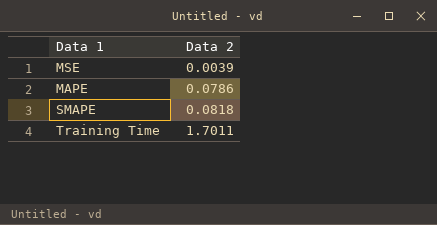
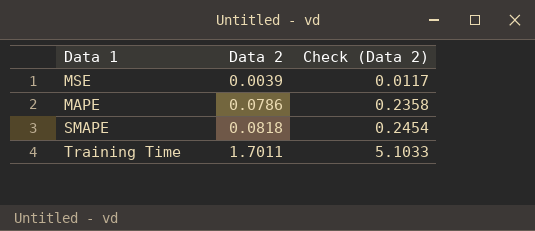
column Check (Data 2) | formula: none -> [Data 2] * 3

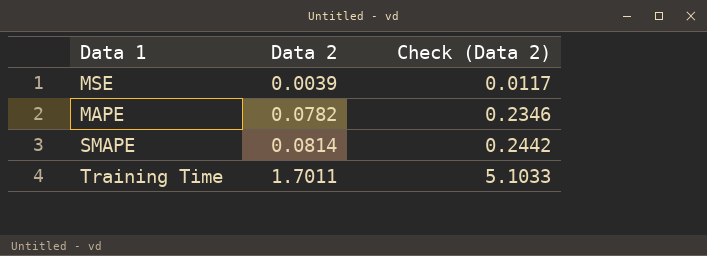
MAPE | Data 2: 0.0786 -> 0.0782
MAPE | Check (Data 2): 0.2358 -> 0.2346
SMAPE | Data 2: 0.0818 -> 0.0814
SMAPE | Check (Data 2): 0.2454 -> 0.2442

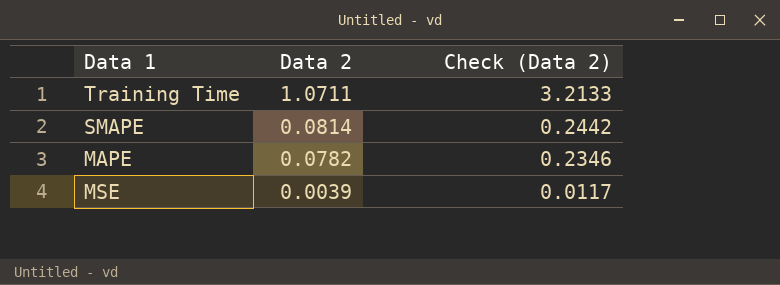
row order: Data 2 ascending -> Data 2 descending
Training Time | Data 2: 1.7011 -> 1.0711
Training Time | Check (Data 2): 5.1033 -> 3.2133

